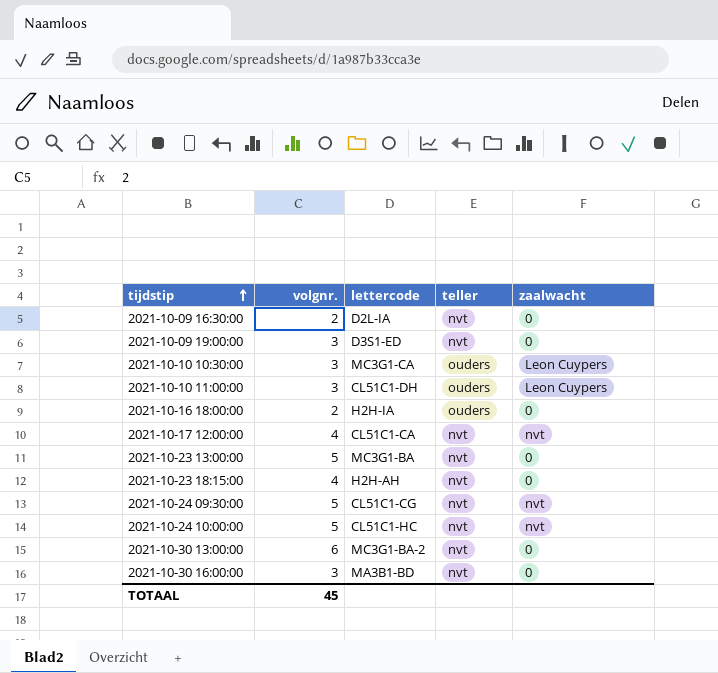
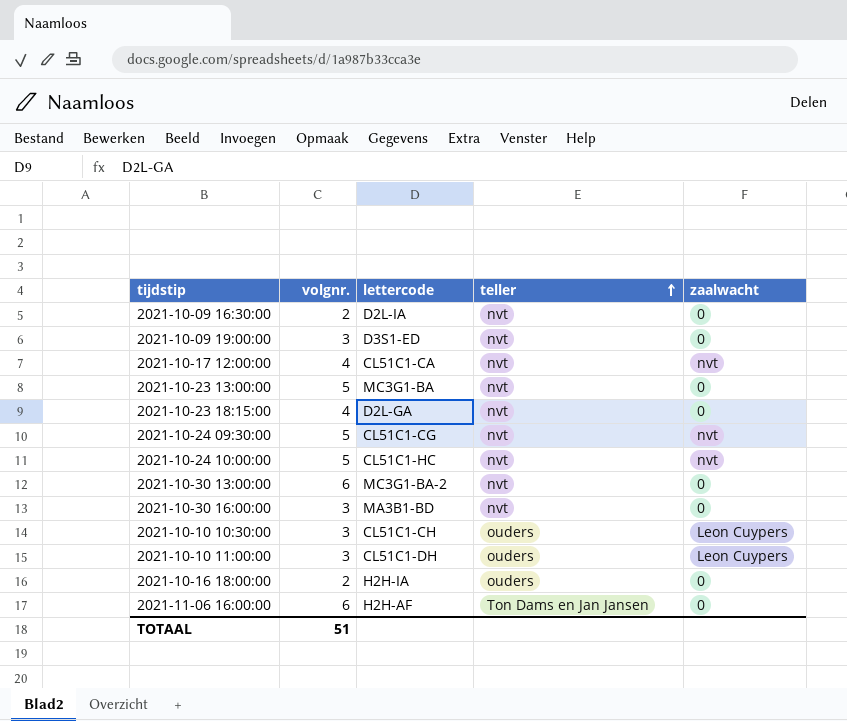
row order: tijdstip ascending -> teller ascending
2021-10-23 18:15:00 | lettercode: H2H-AH -> D2L-GA
2021-10-10 10:30:00 | lettercode: MC3G1-CA -> CL51C1-CH
row 2021-11-06 16:00:00: none -> 6 | H2H-AF | Ton Dams en Jan Jansen | 0
TOTAAL | volgnr.: 45 -> 51

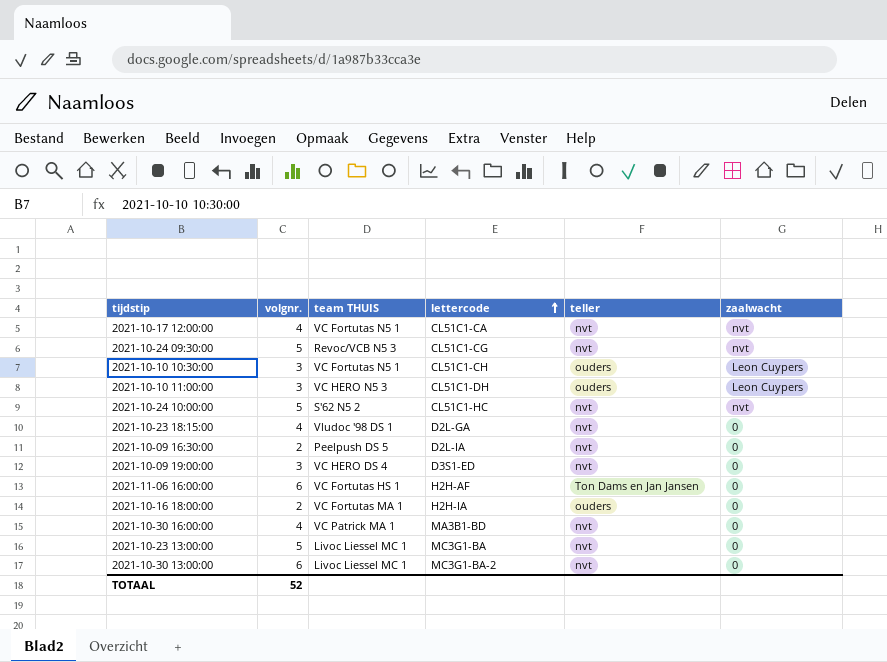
row order: teller ascending -> lettercode ascending
column team THUIS | position: none -> 3
2021-10-30 16:00:00 | volgnr.: 3 -> 4
TOTAAL | volgnr.: 51 -> 52

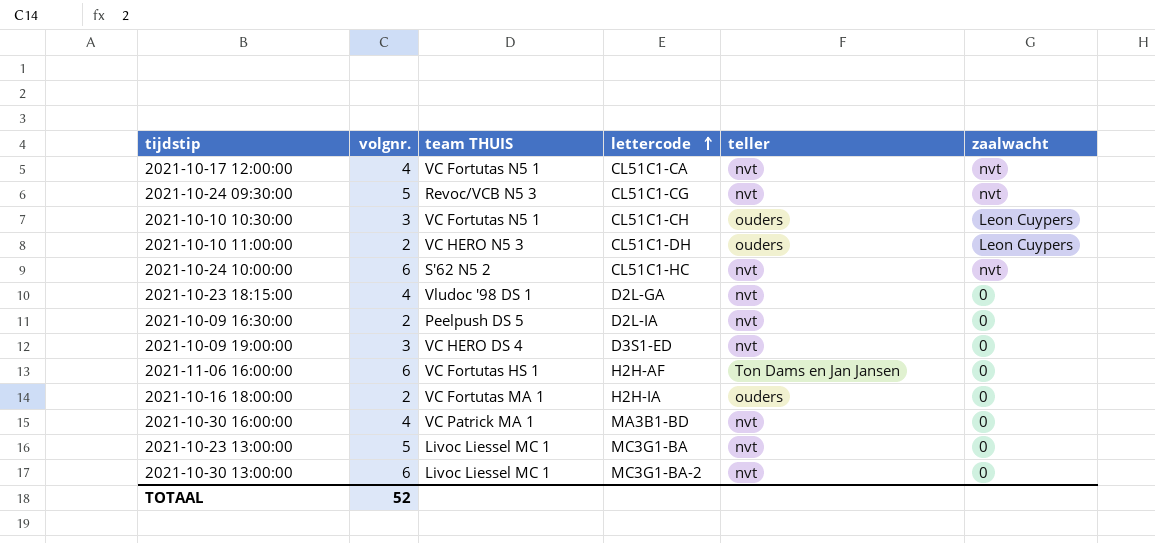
2021-10-10 11:00:00 | volgnr.: 3 -> 2
2021-10-24 10:00:00 | volgnr.: 5 -> 6

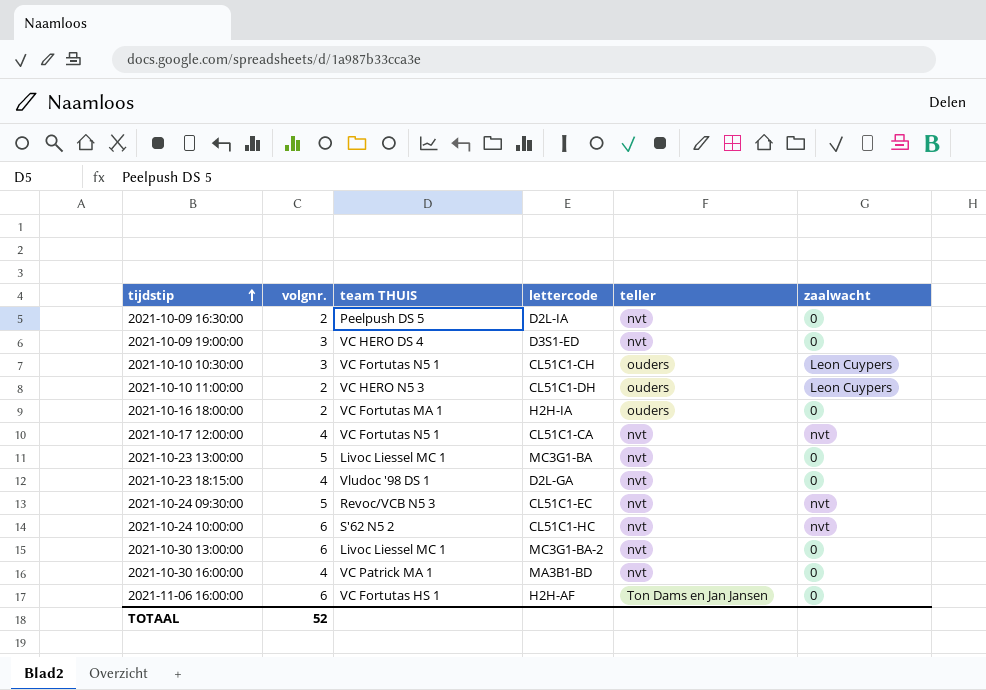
row order: lettercode ascending -> tijdstip ascending
2021-10-24 09:30:00 | lettercode: CL51C1-CG -> CL51C1-EC

